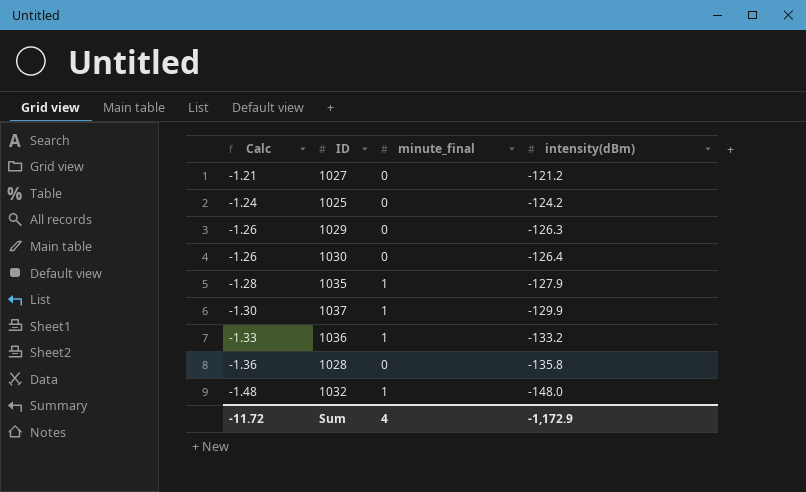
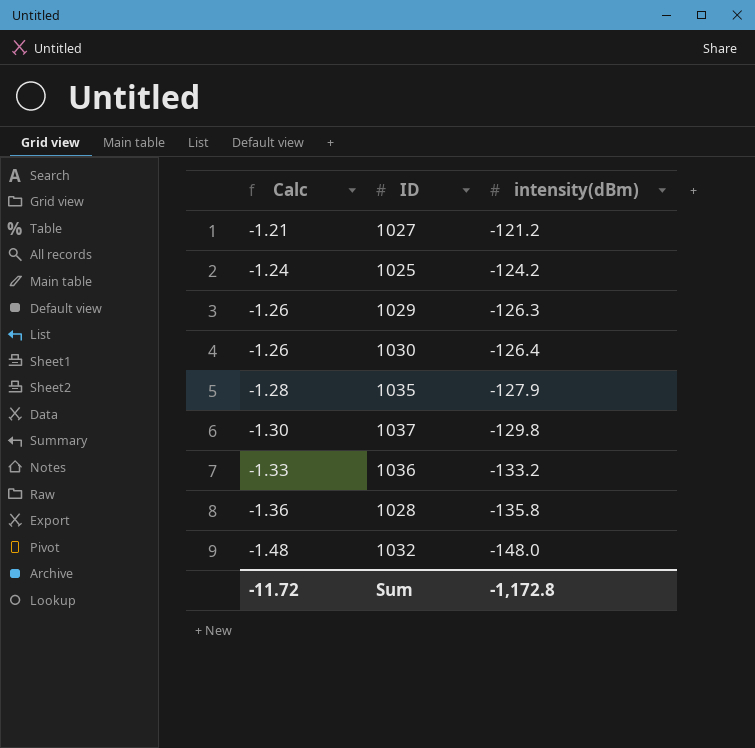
column minute_final | position: 3 -> none
1037 | intensity(dBm): -129.9 -> -129.8
Sum | intensity(dBm): -1,172.9 -> -1,172.8

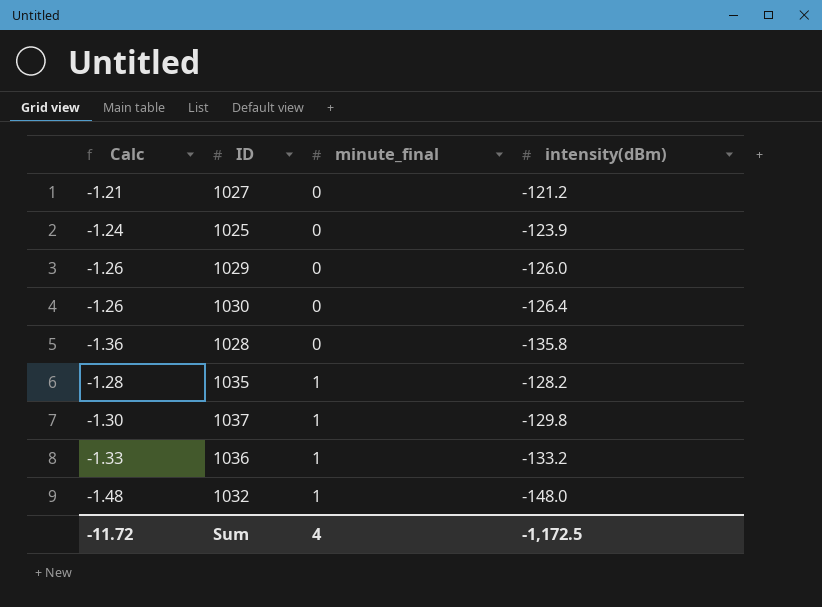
row order: Calc descending -> minute_final ascending
column minute_final | position: none -> 3
1025 | intensity(dBm): -124.2 -> -123.9
1029 | intensity(dBm): -126.3 -> -126.0
1035 | intensity(dBm): -127.9 -> -128.2
Sum | intensity(dBm): -1,172.8 -> -1,172.5

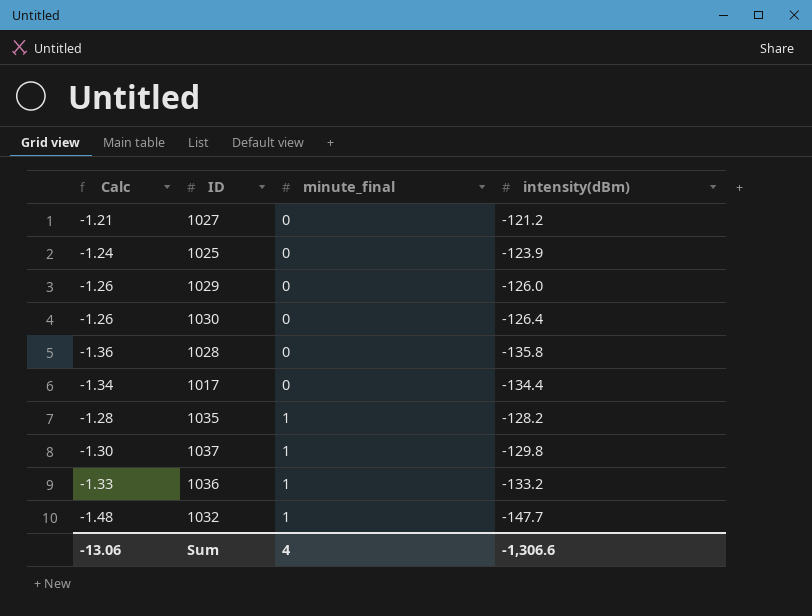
row 1017: none -> -1.34 | 0 | -134.4
1032 | intensity(dBm): -148.0 -> -147.7
Sum | Calc: -11.72 -> -13.06
Sum | intensity(dBm): -1,172.5 -> -1,306.6

